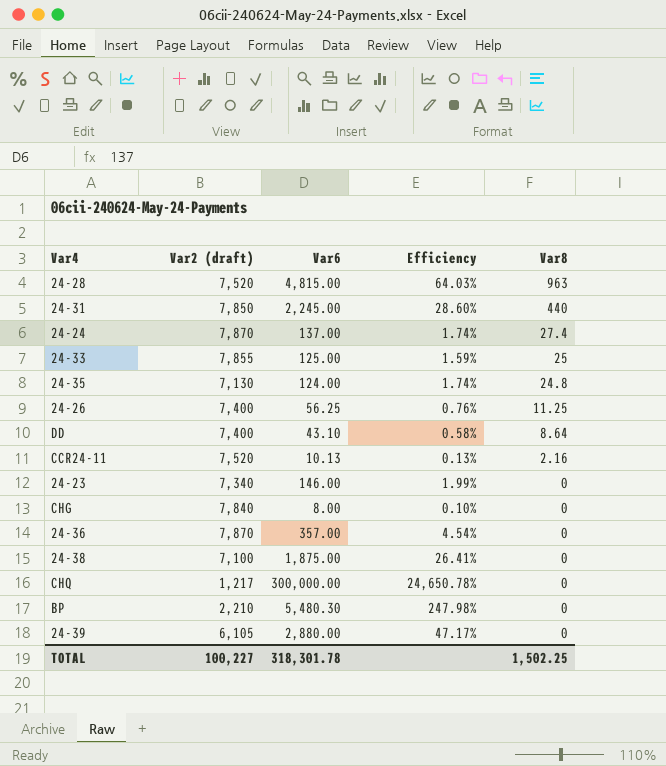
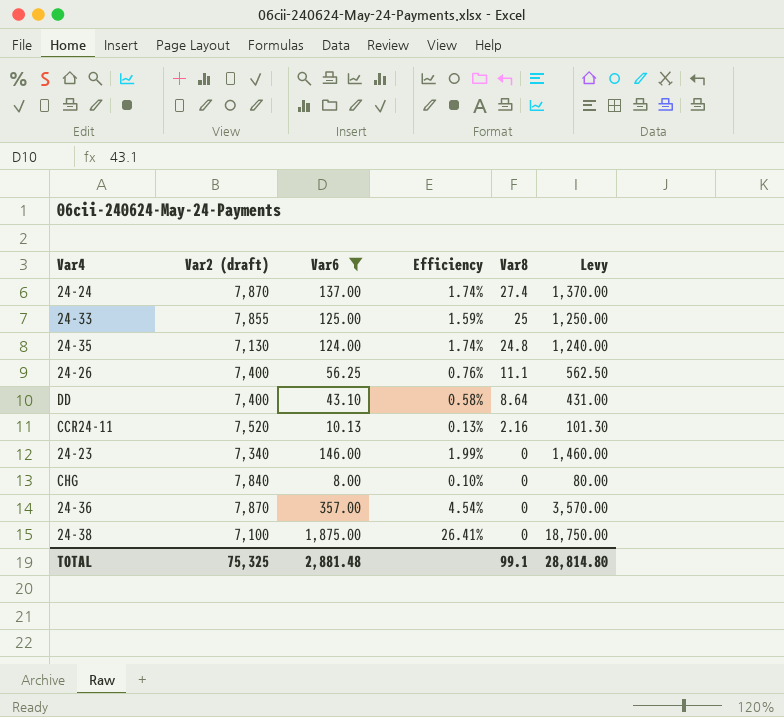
filter: none -> Var6 <= 1,875.00
column Levy | formula: none -> [Var6] * 10
24-26 | Var8: 11.25 -> 11.1
TOTAL | Var2 (draft): 100,227 -> 75,325
TOTAL | Var6: 318,301.78 -> 2,881.48
TOTAL | Var8: 1,502.25 -> 99.1

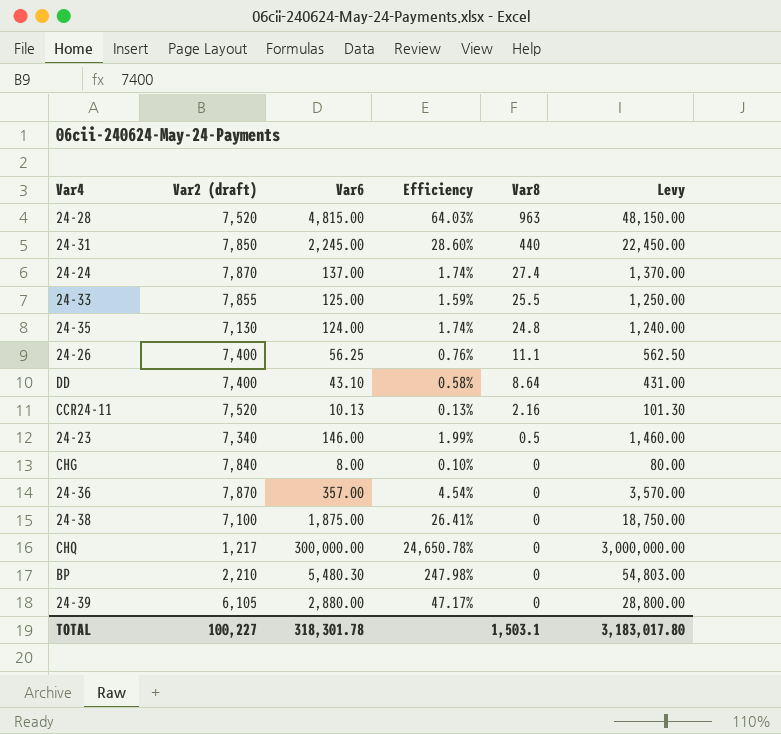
filter: Var6 <= 1,875.00 -> none
24-33 | Var8: 25 -> 25.5
24-23 | Var8: 0 -> 0.5
TOTAL | Var2 (draft): 75,325 -> 100,227
TOTAL | Var6: 2,881.48 -> 318,301.78
TOTAL | Var8: 99.1 -> 1,503.1
TOTAL | Levy: 28,814.80 -> 3,183,017.80

